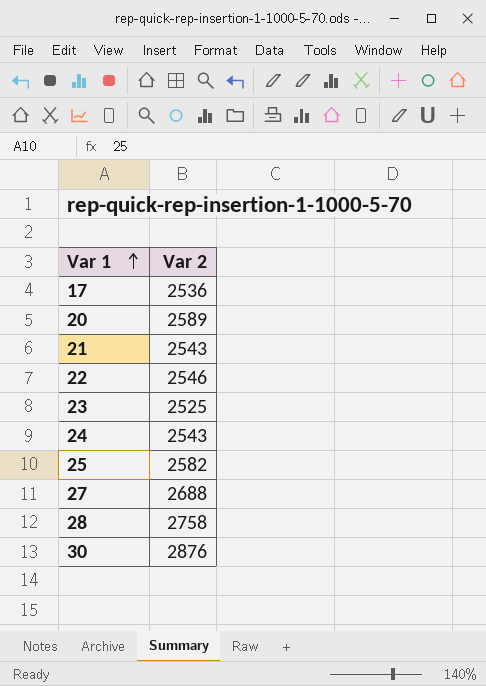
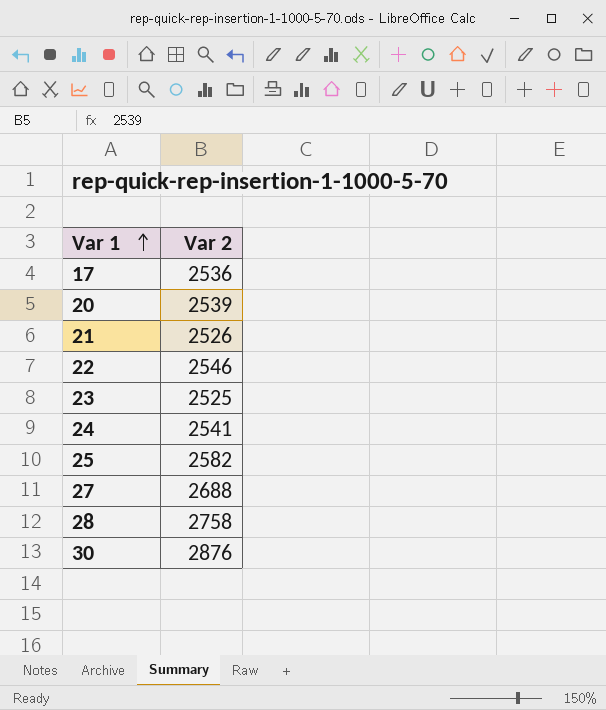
20 | Var 2: 2589 -> 2539
21 | Var 2: 2543 -> 2526
24 | Var 2: 2543 -> 2541

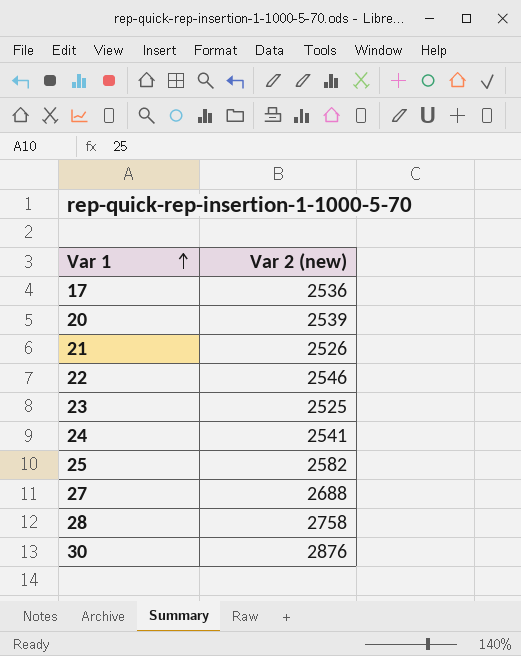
column name: Var 2 -> Var 2 (new)

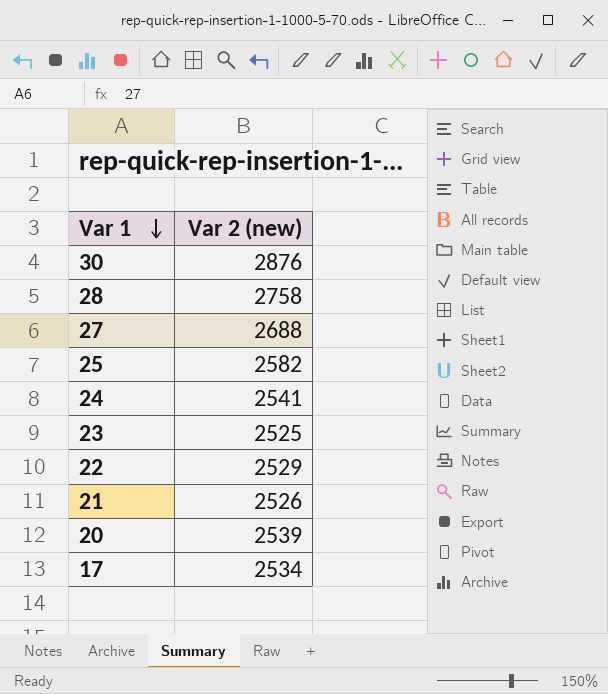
row order: Var 1 ascending -> Var 1 descending
22 | Var 2 (new): 2546 -> 2529
17 | Var 2 (new): 2536 -> 2534

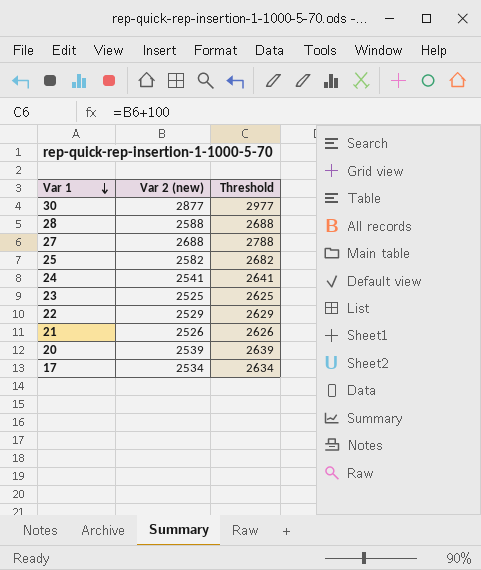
column Threshold | formula: none -> [Var 2 (new)] + 100
30 | Var 2 (new): 2876 -> 2877
28 | Var 2 (new): 2758 -> 2588

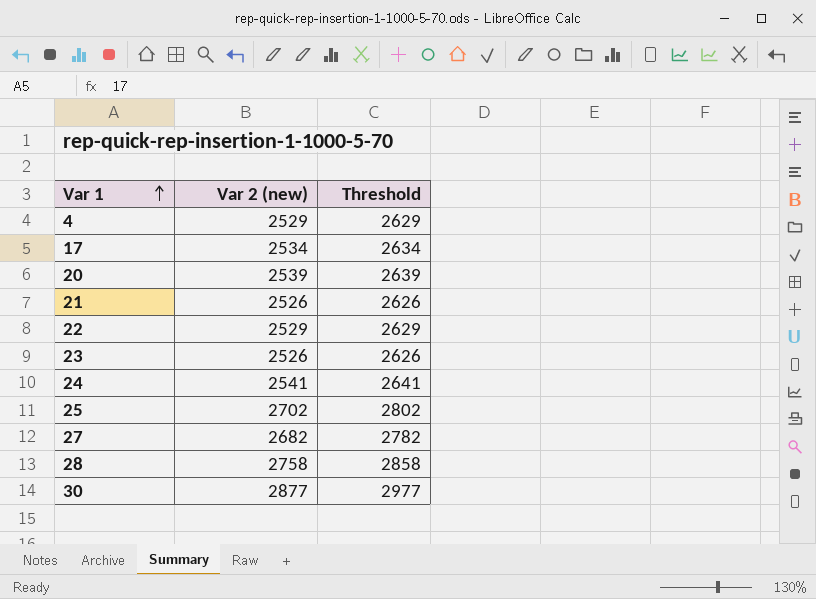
row order: Var 1 descending -> Var 1 ascending
row 4: none -> 2529 | 2629
23 | Var 2 (new): 2525 -> 2526
23 | Threshold: 2625 -> 2626
25 | Var 2 (new): 2582 -> 2702
25 | Threshold: 2682 -> 2802
27 | Var 2 (new): 2688 -> 2682
27 | Threshold: 2788 -> 2782
28 | Var 2 (new): 2588 -> 2758
28 | Threshold: 2688 -> 2858

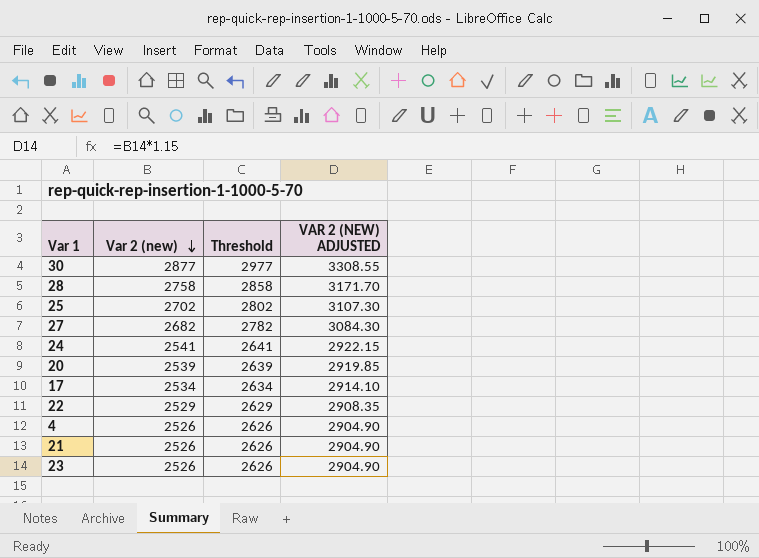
row order: Var 1 ascending -> Var 2 (new) descending
column VAR 2 (NEW) ADJUSTED | formula: none -> [Var 2 (new)] * 1.15
4 | Var 2 (new): 2529 -> 2526
4 | Threshold: 2629 -> 2626

